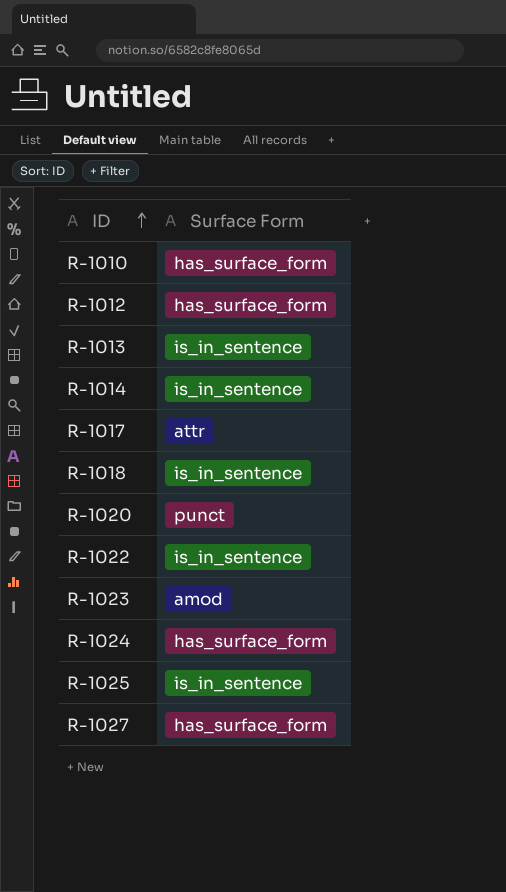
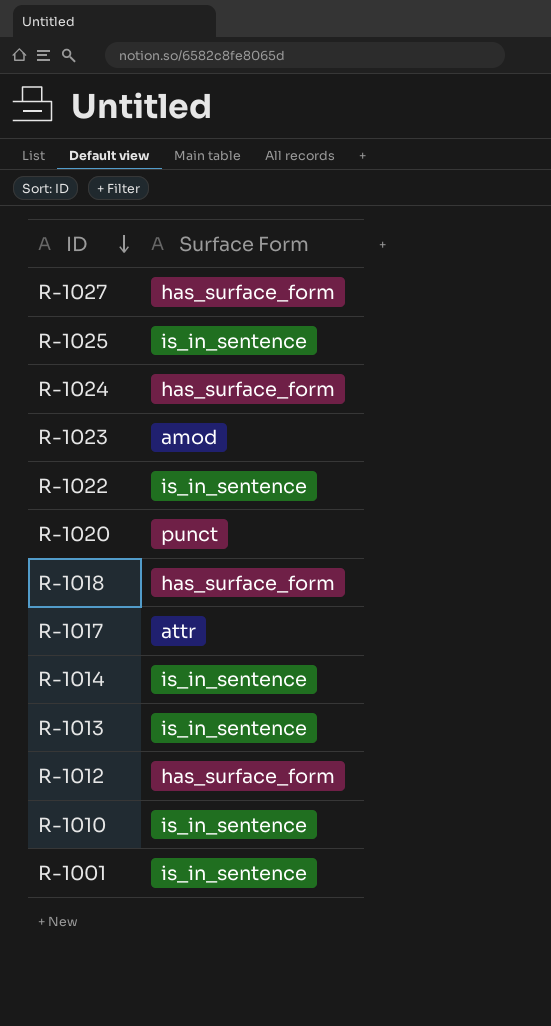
row order: ID ascending -> ID descending
R-1018 | Surface Form: is_in_sentence -> has_surface_form
R-1010 | Surface Form: has_surface_form -> is_in_sentence
row R-1001: none -> is_in_sentence

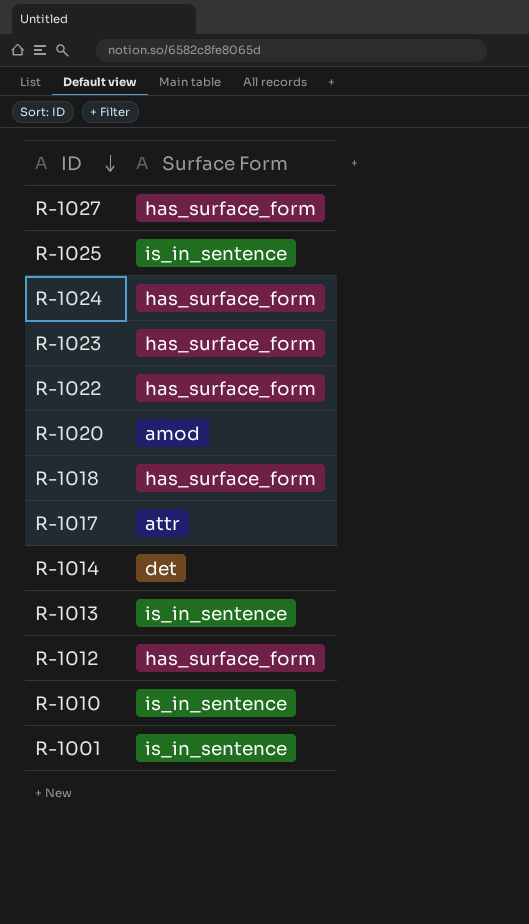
R-1023 | Surface Form: amod -> has_surface_form
R-1022 | Surface Form: is_in_sentence -> has_surface_form
R-1020 | Surface Form: punct -> amod
R-1014 | Surface Form: is_in_sentence -> det

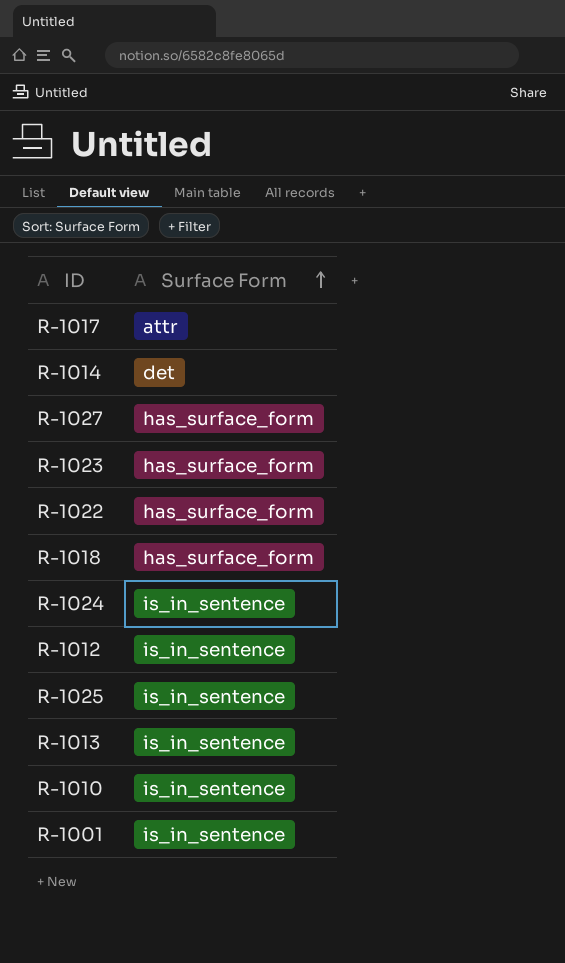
row order: ID descending -> Surface Form ascending
row R-1020: amod -> none
R-1024 | Surface Form: has_surface_form -> is_in_sentence
R-1012 | Surface Form: has_surface_form -> is_in_sentence

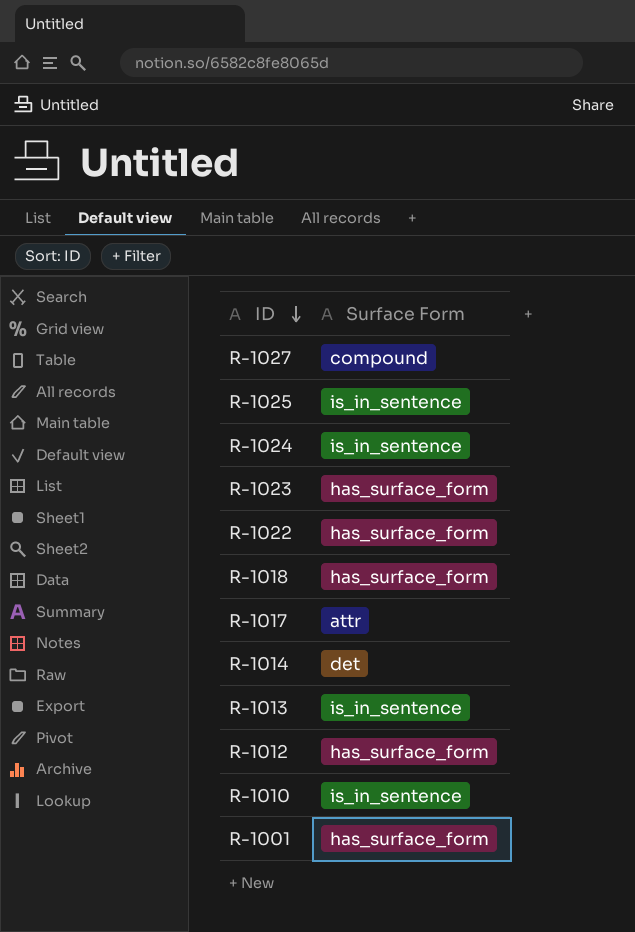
row order: Surface Form ascending -> ID descending
R-1027 | Surface Form: has_surface_form -> compound
R-1012 | Surface Form: is_in_sentence -> has_surface_form
R-1001 | Surface Form: is_in_sentence -> has_surface_form

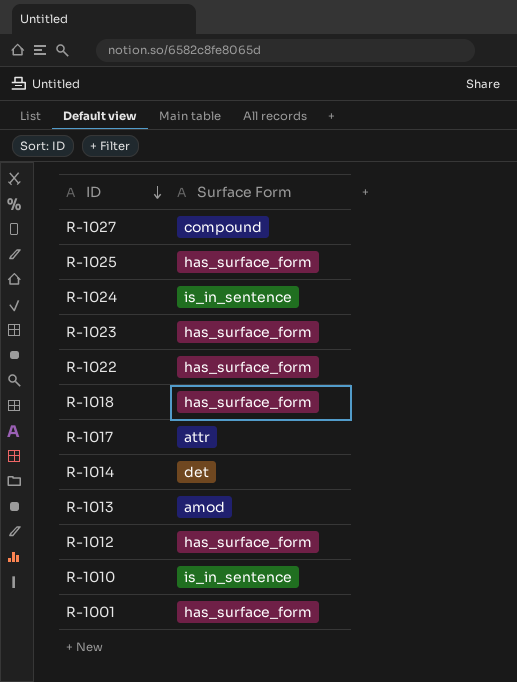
R-1025 | Surface Form: is_in_sentence -> has_surface_form
R-1013 | Surface Form: is_in_sentence -> amod

